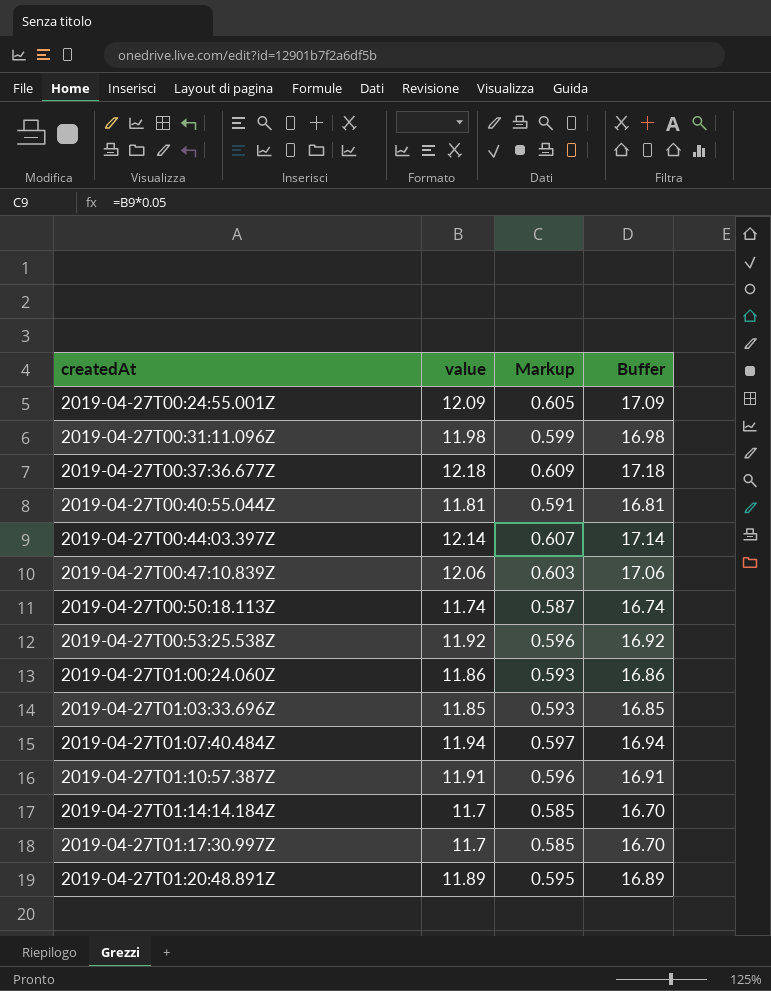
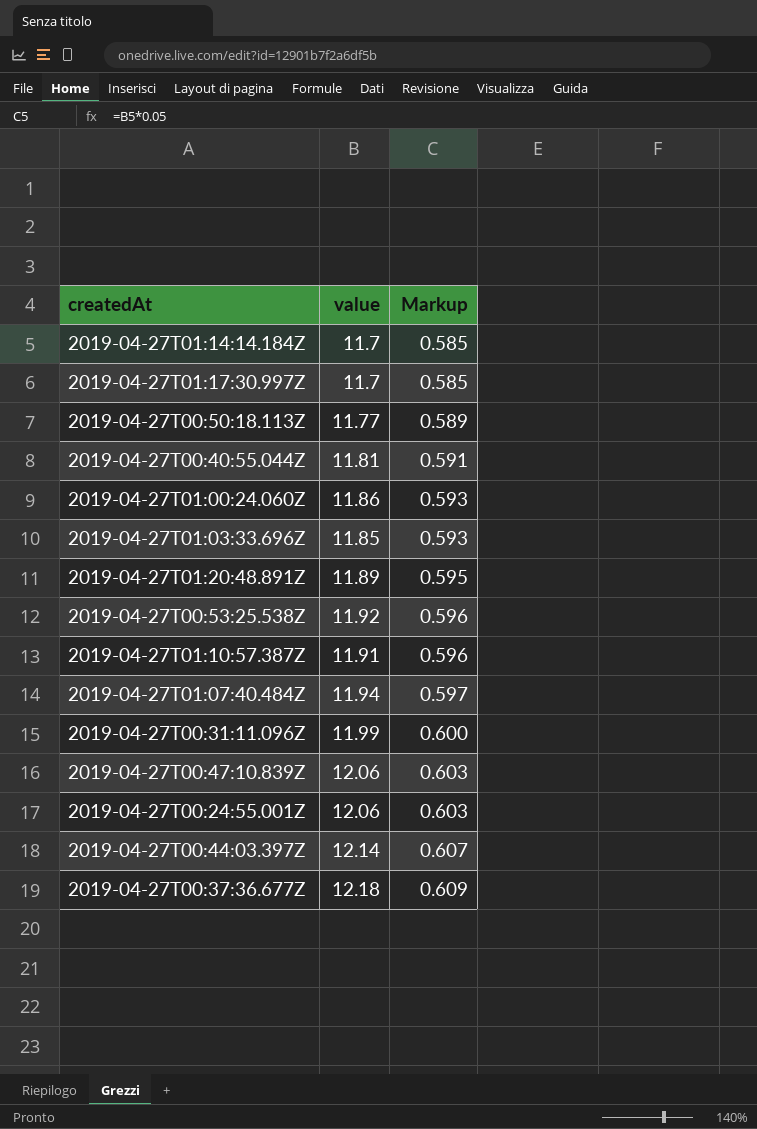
row order: createdAt ascending -> Markup ascending
column Buffer | formula: [value] + 5 -> none
2019-04-27T00:50:18.113Z | value: 11.74 -> 11.77
2019-04-27T00:50:18.113Z | Markup: 0.587 -> 0.589
2019-04-27T00:31:11.096Z | value: 11.98 -> 11.99
2019-04-27T00:31:11.096Z | Markup: 0.599 -> 0.600
2019-04-27T00:24:55.001Z | value: 12.09 -> 12.06
2019-04-27T00:24:55.001Z | Markup: 0.605 -> 0.603

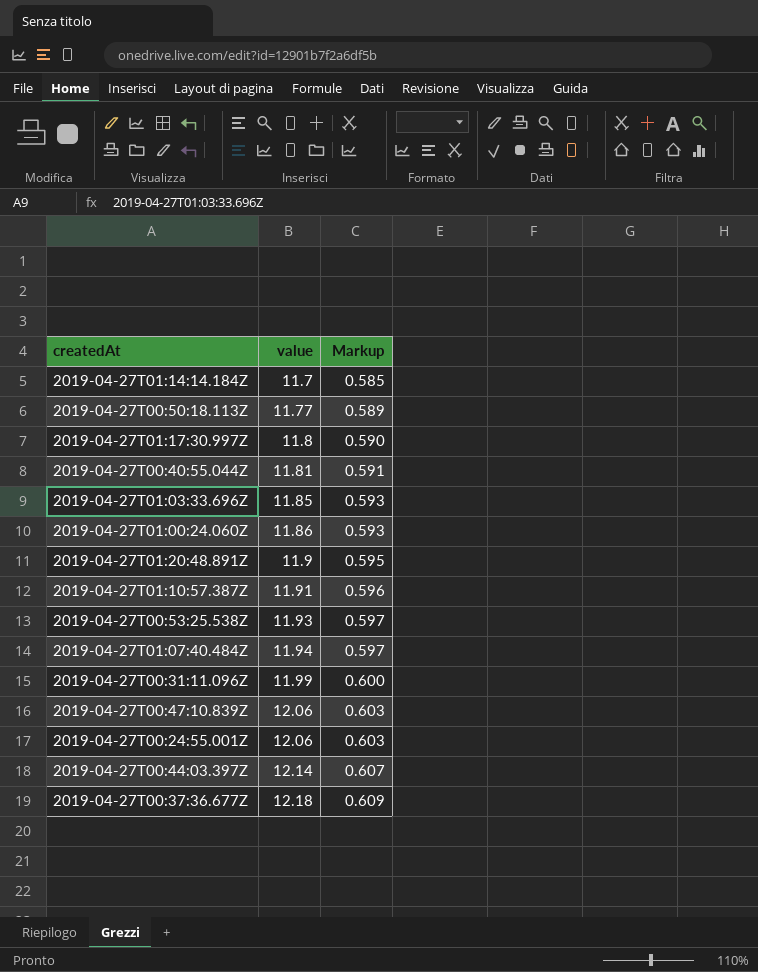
row order: Markup ascending -> value ascending
2019-04-27T01:17:30.997Z | value: 11.7 -> 11.8
2019-04-27T01:17:30.997Z | Markup: 0.585 -> 0.590
2019-04-27T01:20:48.891Z | value: 11.89 -> 11.9
2019-04-27T00:53:25.538Z | value: 11.92 -> 11.93
2019-04-27T00:53:25.538Z | Markup: 0.596 -> 0.597

